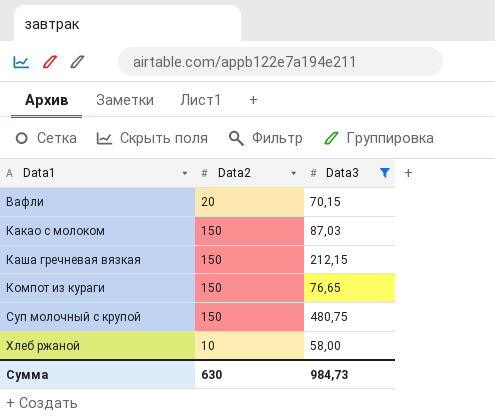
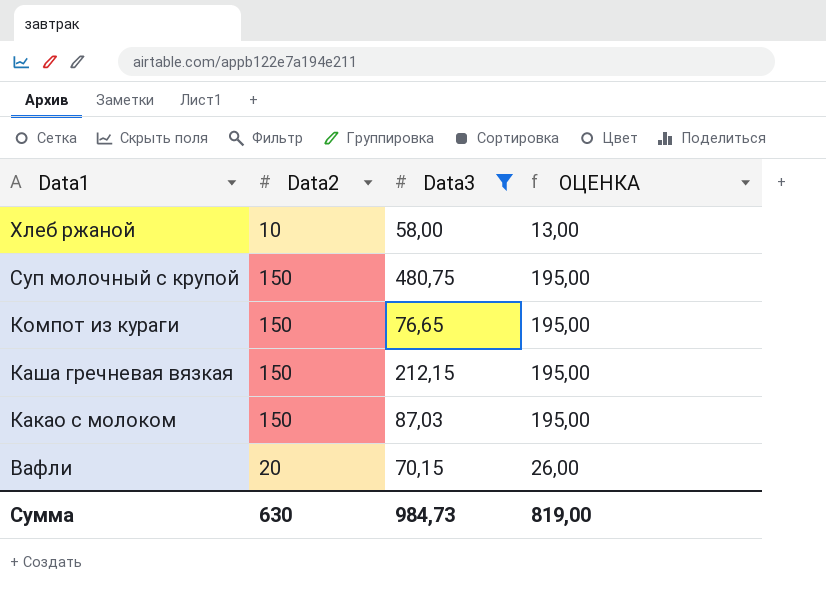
row order: Data1 ascending -> Data1 descending
column ОЦЕНКА | formula: none -> [Data2] * 1,3

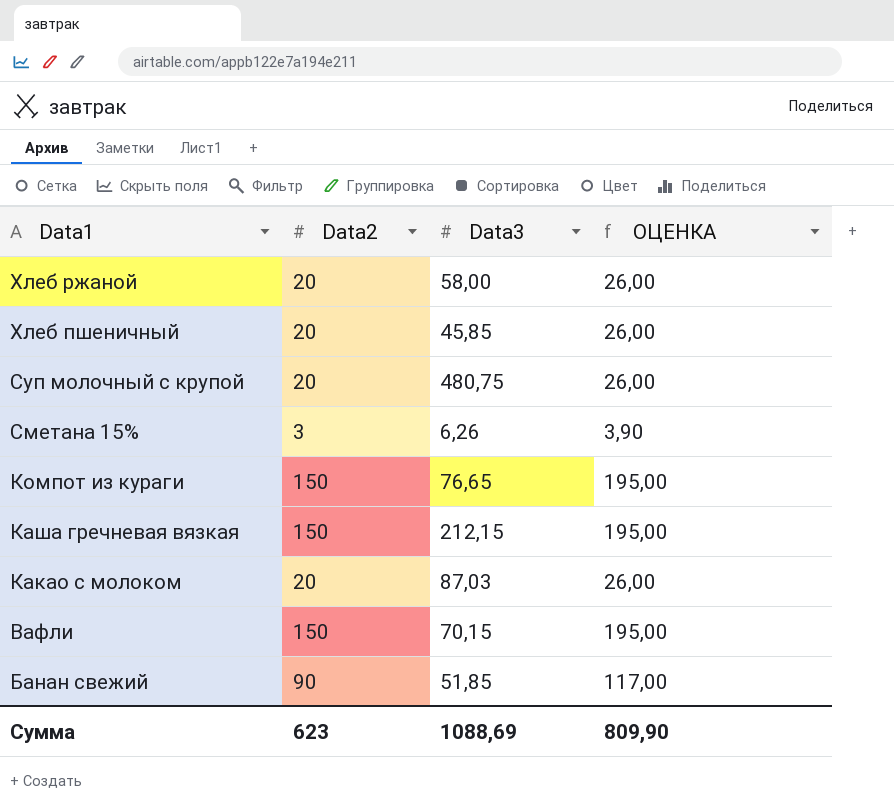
filter: Data3 >= 58,00 -> none
Хлеб ржаной | Data2: 10 -> 20
Хлеб ржаной | ОЦЕНКА: 13,00 -> 26,00
Суп молочный с крупой | Data2: 150 -> 20
Суп молочный с крупой | ОЦЕНКА: 195,00 -> 26,00
Какао с молоком | Data2: 150 -> 20
Какао с молоком | ОЦЕНКА: 195,00 -> 26,00
Вафли | Data2: 20 -> 150
Вафли | ОЦЕНКА: 26,00 -> 195,00
Сумма | Data2: 630 -> 623
Сумма | Data3: 984,73 -> 1088,69
Сумма | ОЦЕНКА: 819,00 -> 809,90

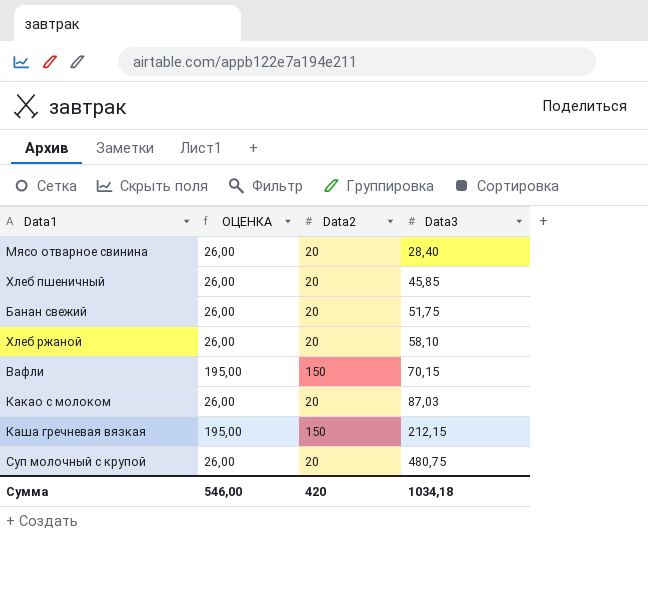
row order: Data1 descending -> Data3 ascending
column ОЦЕНКА | position: 4 -> 2
row Сметана 15%: 3 | 6,26 | 3,90 -> none
row Компот из кураги: 150 | 76,65 | 195,00 -> none
row Мясо отварное свинина: none -> 26,00 | 20 | 28,40
Банан свежий | ОЦЕНКА: 117,00 -> 26,00
Банан свежий | Data2: 90 -> 20
Банан свежий | Data3: 51,85 -> 51,75
Хлеб ржаной | Data3: 58,00 -> 58,10
Сумма | ОЦЕНКА: 809,90 -> 546,00
Сумма | Data2: 623 -> 420
Сумма | Data3: 1088,69 -> 1034,18

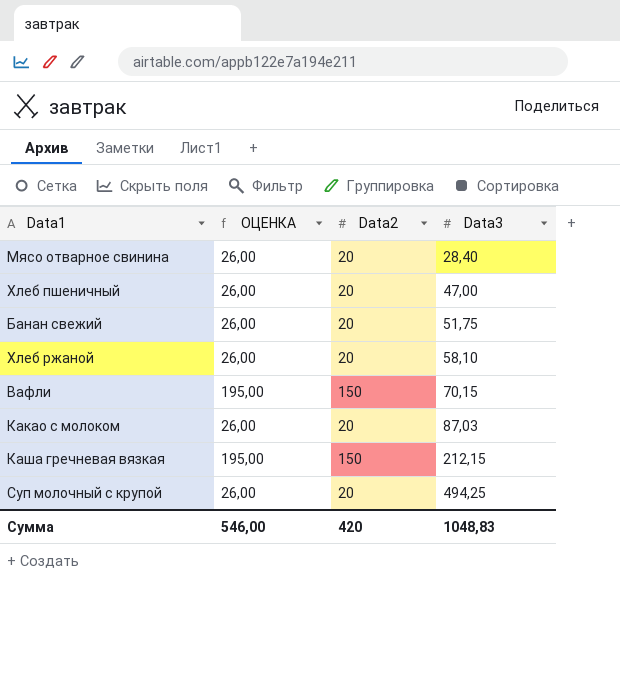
Хлеб пшеничный | Data3: 45,85 -> 47,00
Суп молочный с крупой | Data3: 480,75 -> 494,25
Сумма | Data3: 1034,18 -> 1048,83

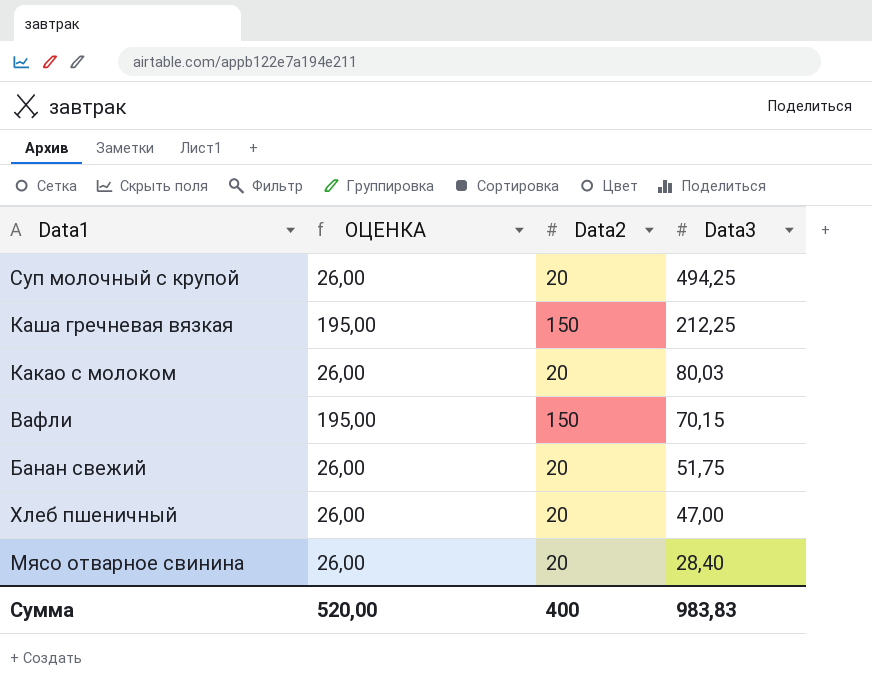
row order: Data3 ascending -> Data3 descending
row Хлеб ржаной: 26,00 | 20 | 58,10 -> none
Каша гречневая вязкая | Data3: 212,15 -> 212,25
Какао с молоком | Data3: 87,03 -> 80,03
Сумма | ОЦЕНКА: 546,00 -> 520,00
Сумма | Data2: 420 -> 400
Сумма | Data3: 1048,83 -> 983,83

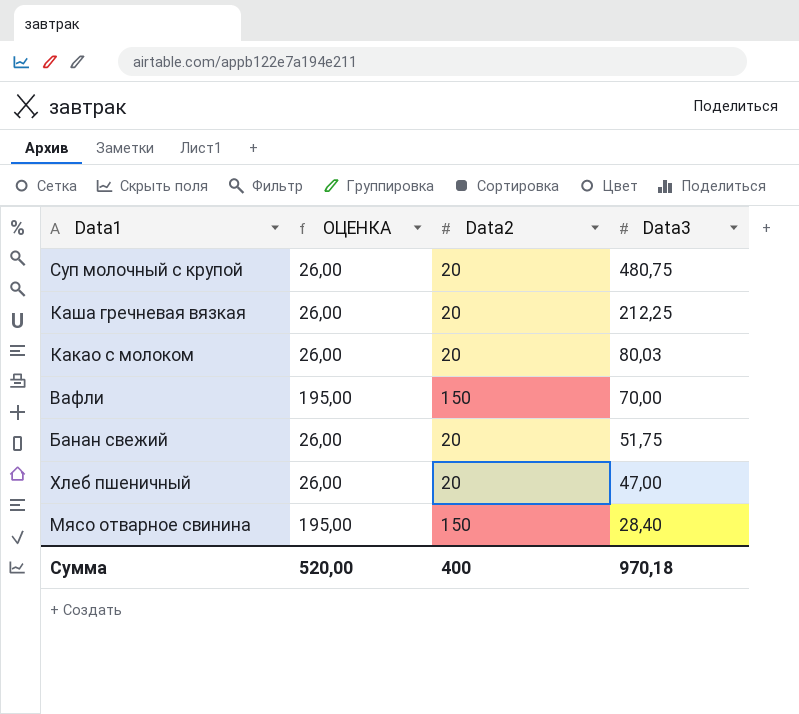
Суп молочный с крупой | Data3: 494,25 -> 480,75
Каша гречневая вязкая | ОЦЕНКА: 195,00 -> 26,00
Каша гречневая вязкая | Data2: 150 -> 20
Вафли | Data3: 70,15 -> 70,00
Мясо отварное свинина | ОЦЕНКА: 26,00 -> 195,00
Мясо отварное свинина | Data2: 20 -> 150
Сумма | Data3: 983,83 -> 970,18

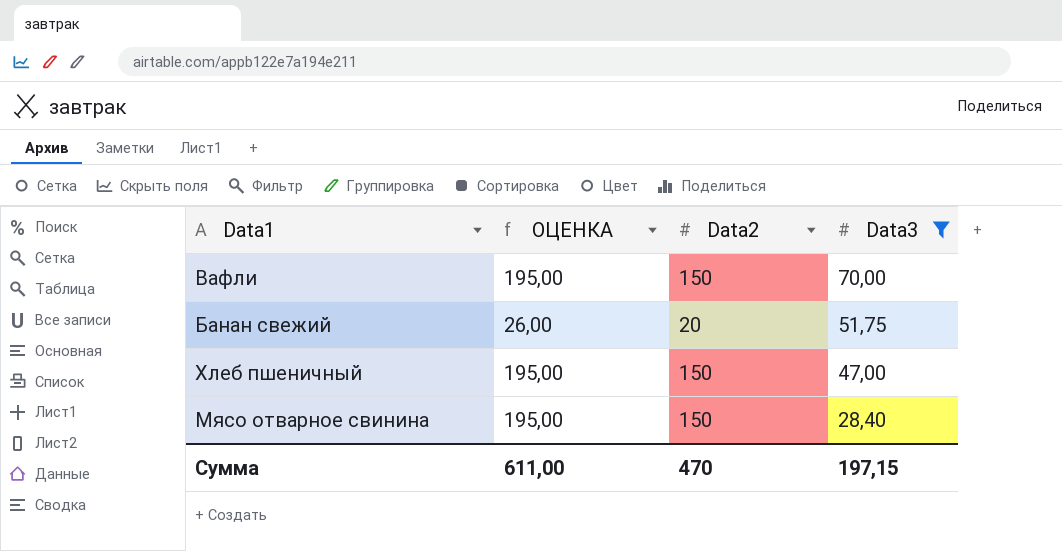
filter: none -> Data3 <= 70,00
Хлеб пшеничный | ОЦЕНКА: 26,00 -> 195,00
Хлеб пшеничный | Data2: 20 -> 150
Сумма | ОЦЕНКА: 520,00 -> 611,00
Сумма | Data2: 400 -> 470
Сумма | Data3: 970,18 -> 197,15

